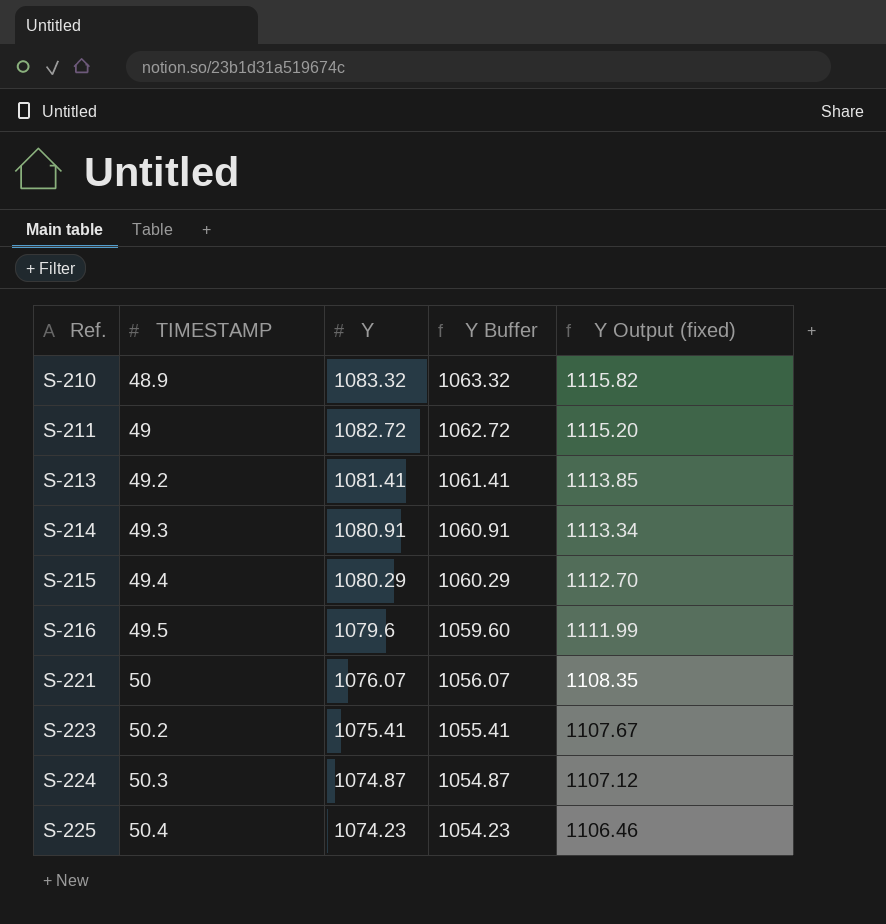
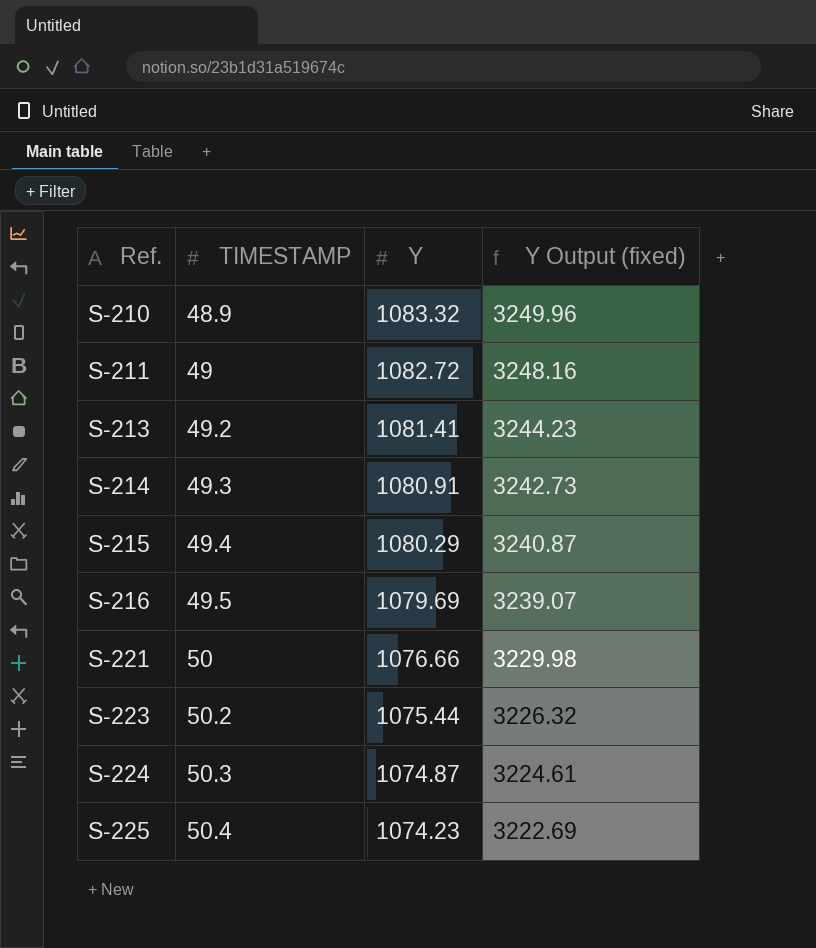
column Y Buffer | formula: [Y] - 20 -> none
column Y Output (fixed) | formula: [Y] * 1.03 -> [Y] * 3
S-216 | Y: 1079.6 -> 1079.69
S-221 | Y: 1076.07 -> 1076.66
S-223 | Y: 1075.41 -> 1075.44

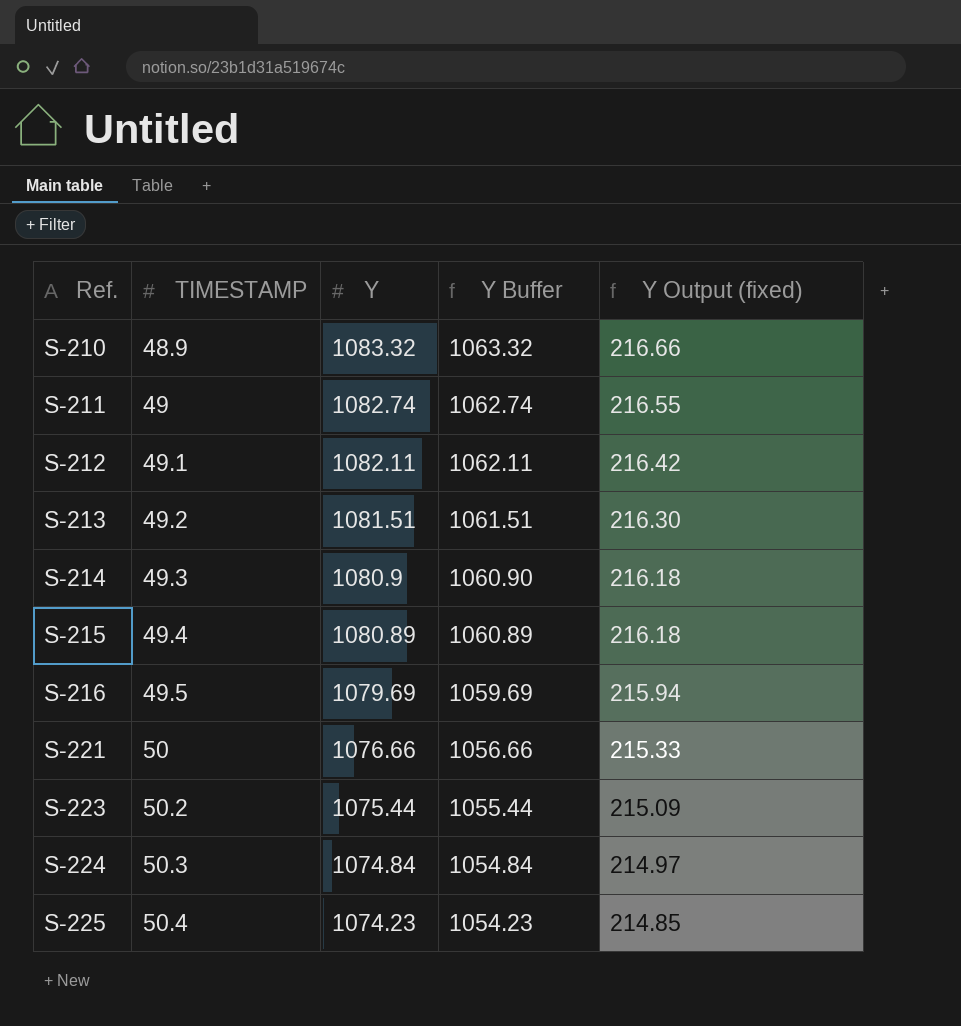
column Y Buffer | formula: none -> [Y] - 20
column Y Output (fixed) | formula: [Y] * 3 -> [Y] * 0.2
S-211 | Y: 1082.72 -> 1082.74
row S-212: none -> 49.1 | 1082.11 | 1062.11 | 216.42
S-213 | Y: 1081.41 -> 1081.51
S-214 | Y: 1080.91 -> 1080.9
S-215 | Y: 1080.29 -> 1080.89
S-224 | Y: 1074.87 -> 1074.84

